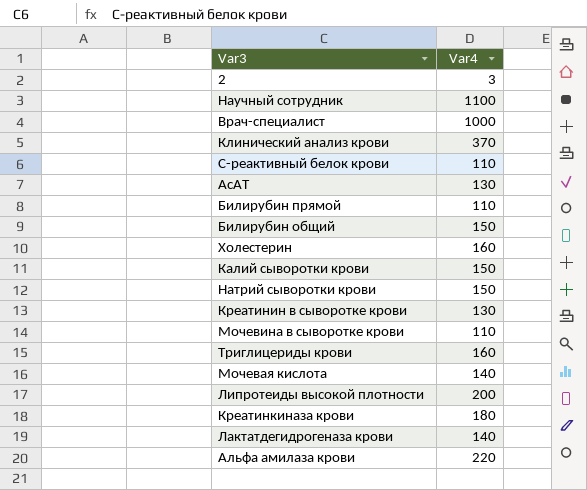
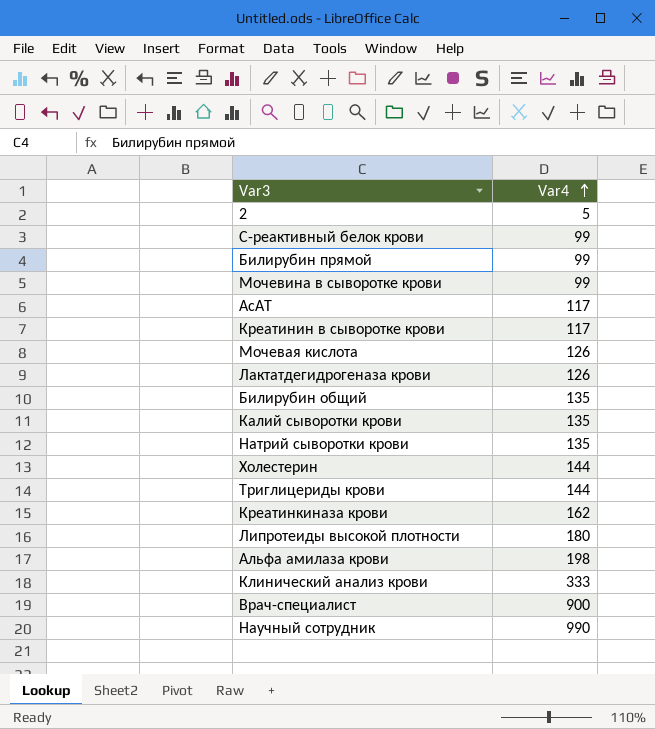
row order: none -> Var4 ascending
2 | Var4: 3 -> 5
С-реактивный белок крови | Var4: 110 -> 99
Билирубин прямой | Var4: 110 -> 99
Мочевина в сыворотке крови | Var4: 110 -> 99
АсАТ | Var4: 130 -> 117
Креатинин в сыворотке крови | Var4: 130 -> 117
Мочевая кислота | Var4: 140 -> 126
Лактатдегидрогеназа крови | Var4: 140 -> 126
Билирубин общий | Var4: 150 -> 135
Калий сыворотки крови | Var4: 150 -> 135
Натрий сыворотки крови | Var4: 150 -> 135
Холестерин | Var4: 160 -> 144
Триглицериды крови | Var4: 160 -> 144
Креатинкиназа крови | Var4: 180 -> 162
Липротеиды высокой плотности | Var4: 200 -> 180
Альфа амилаза крови | Var4: 220 -> 198
Клинический анализ крови | Var4: 370 -> 333
Врач-специалист | Var4: 1000 -> 900
Научный сотрудник | Var4: 1100 -> 990

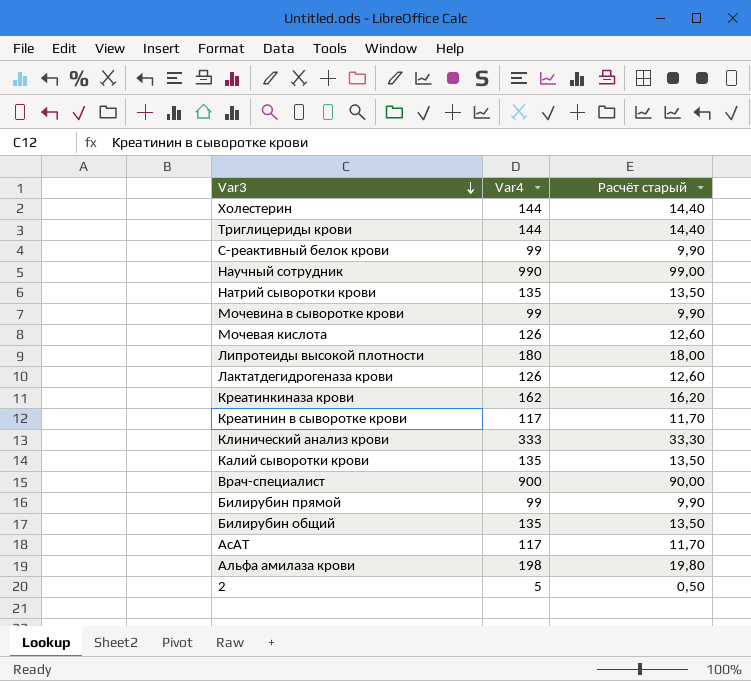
row order: Var4 ascending -> Var3 descending
column Расчёт старый | formula: none -> [Var4] * 0,1

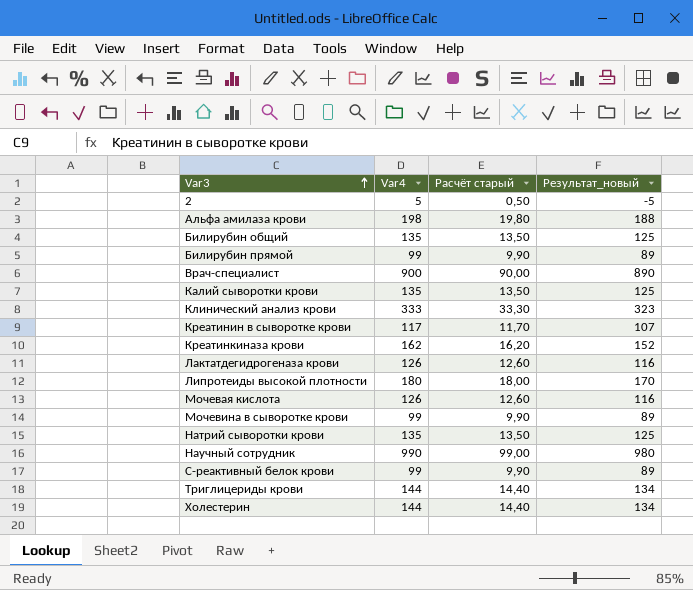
row order: Var3 descending -> Var3 ascending
column Результат_новый | formula: none -> [Var4] - 10
row АсАТ: 117 | 11,70 -> none

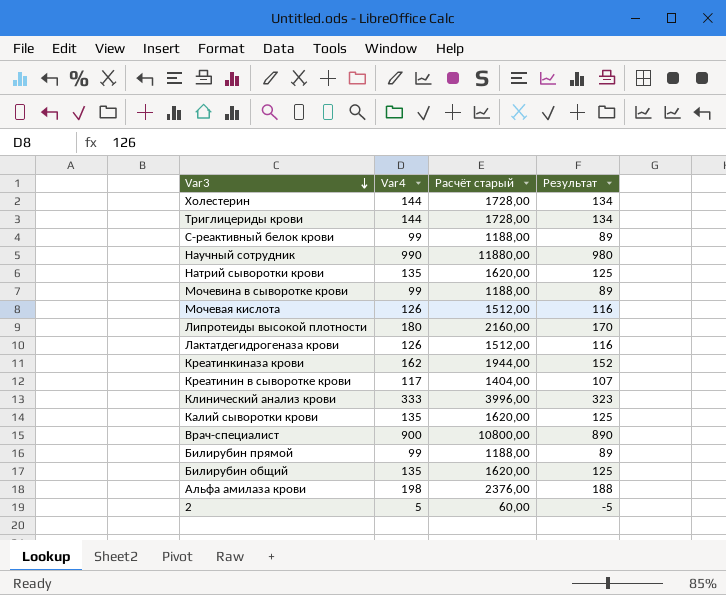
row order: Var3 ascending -> Var3 descending
column Расчёт старый | formula: [Var4] * 0,1 -> [Var4] * 12
column name: Результат_новый -> Результат

